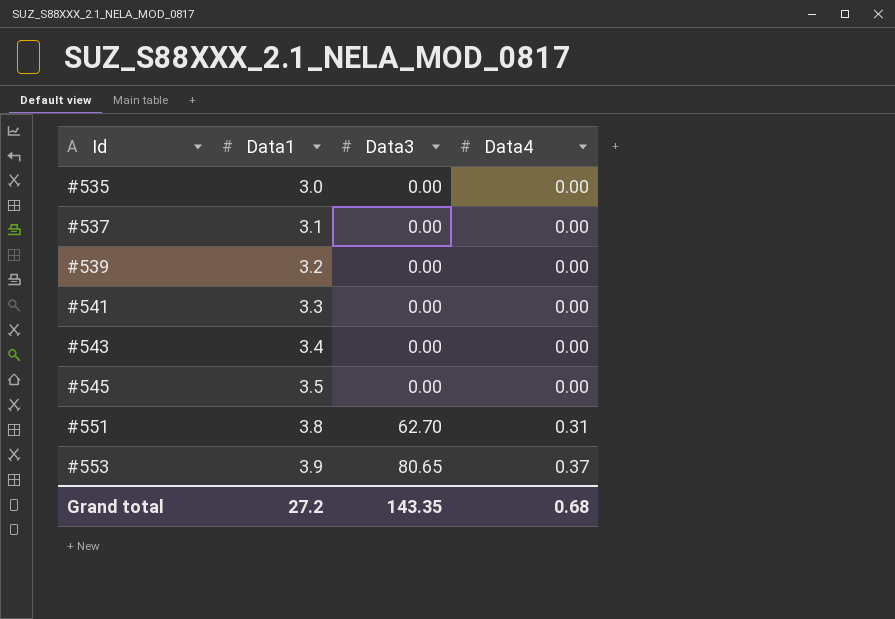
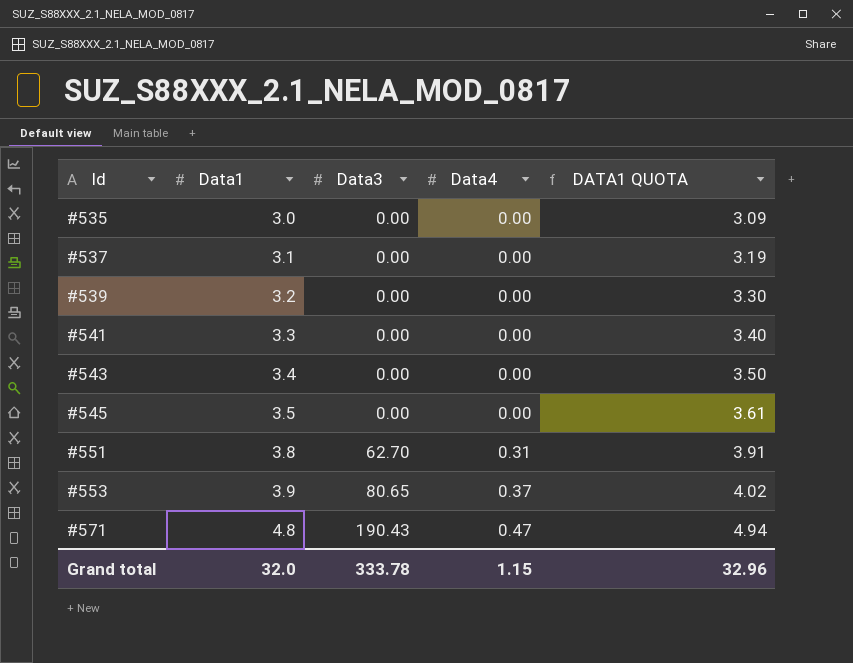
column DATA1 QUOTA | formula: none -> [Data1] * 1.03
row #571: none -> 4.8 | 190.43 | 0.47 | 4.94
Grand total | Data1: 27.2 -> 32.0
Grand total | Data3: 143.35 -> 333.78
Grand total | Data4: 0.68 -> 1.15

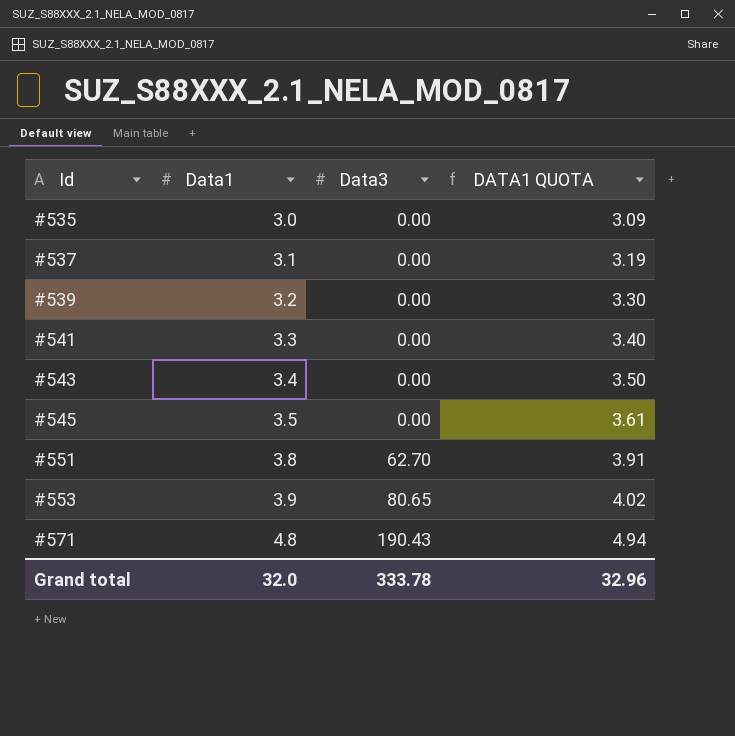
column Data4 | position: 4 -> none

